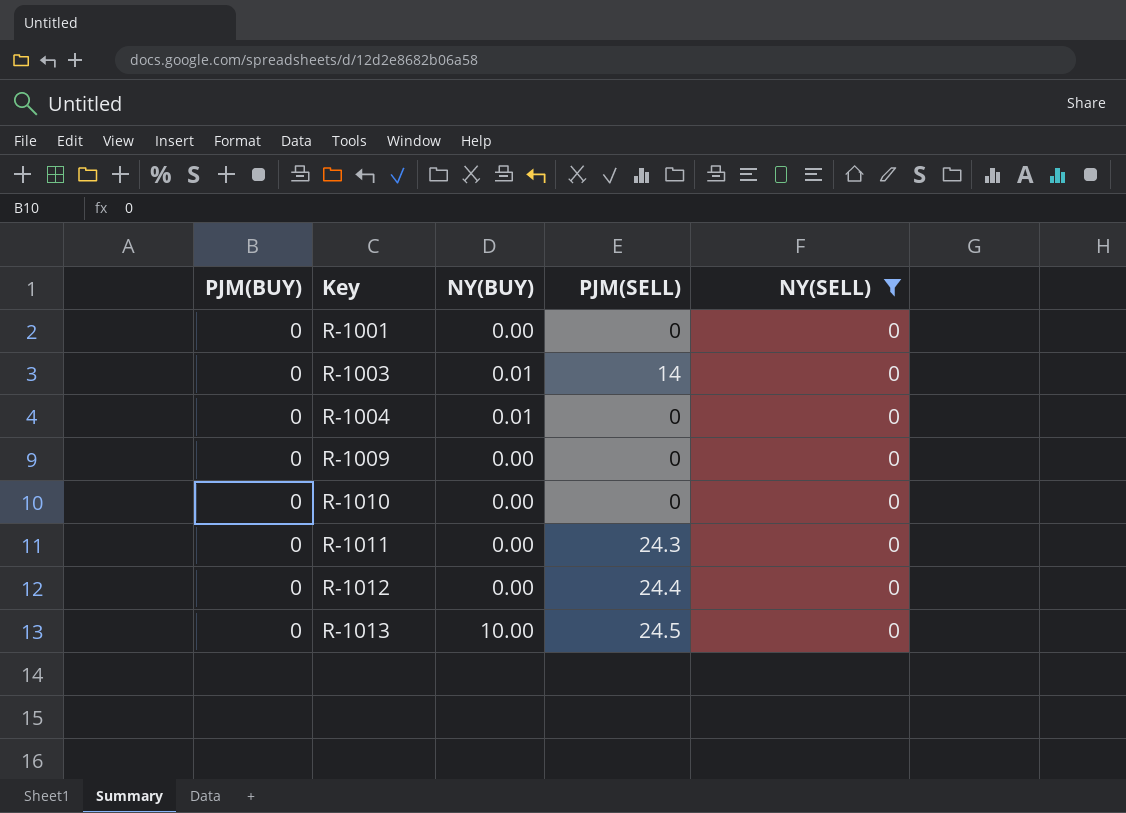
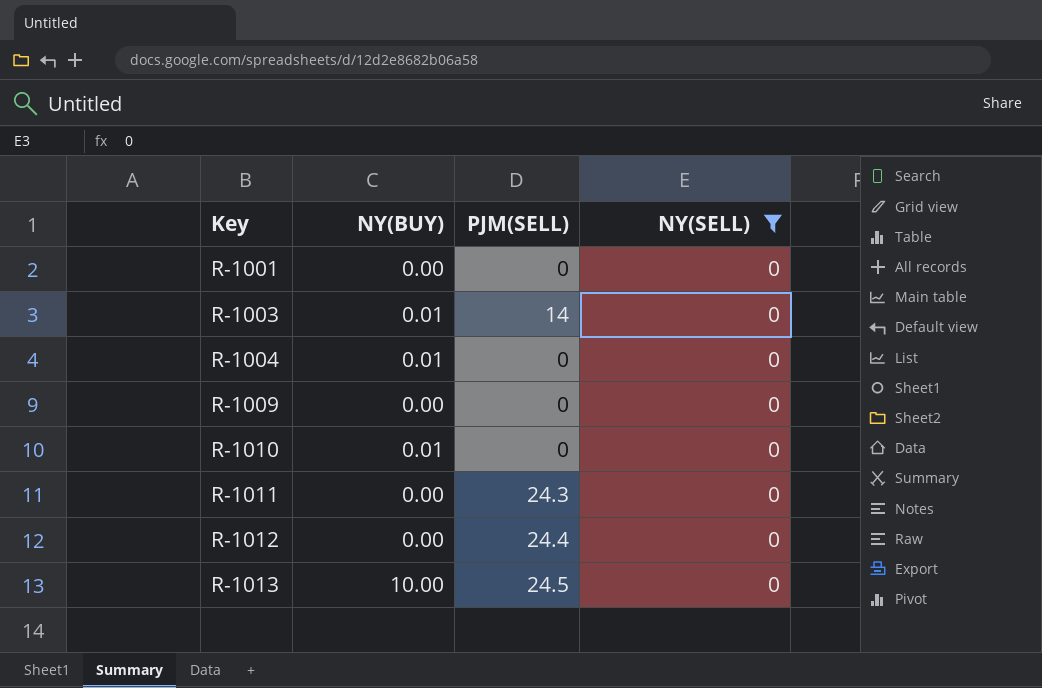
column PJM(BUY) | position: 1 -> none
R-1010 | NY(BUY): 0.00 -> 0.01

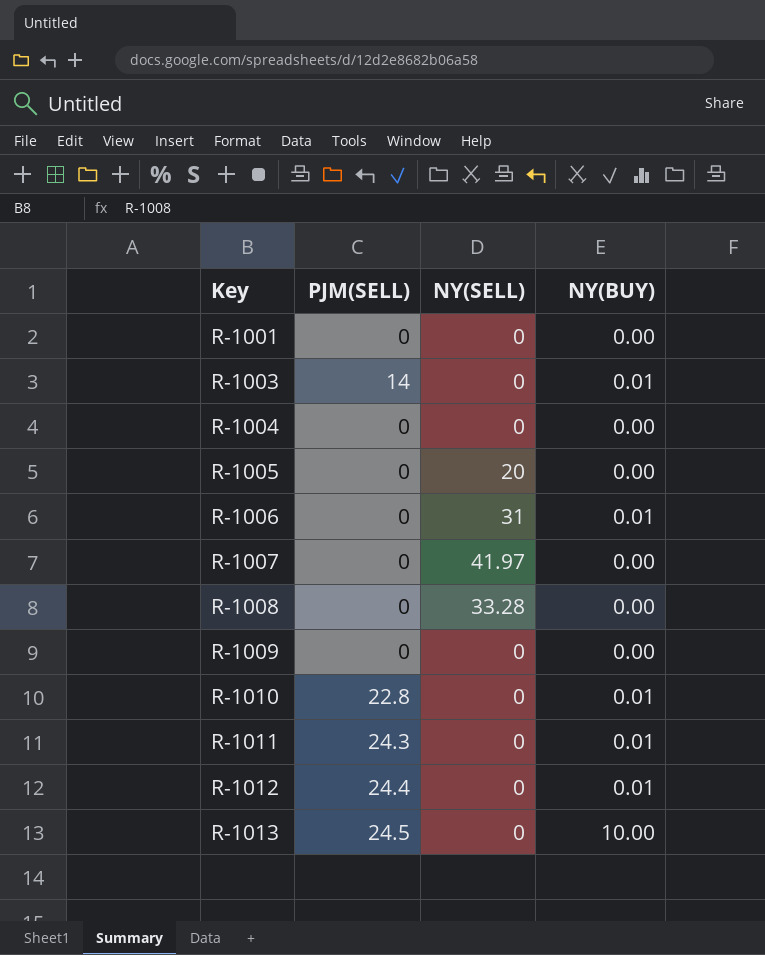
filter: NY(SELL) = 0 -> none
column NY(BUY) | position: 2 -> 4
R-1004 | NY(BUY): 0.01 -> 0.00
R-1010 | PJM(SELL): 0 -> 22.8
R-1011 | NY(BUY): 0.00 -> 0.01
R-1012 | NY(BUY): 0.00 -> 0.01

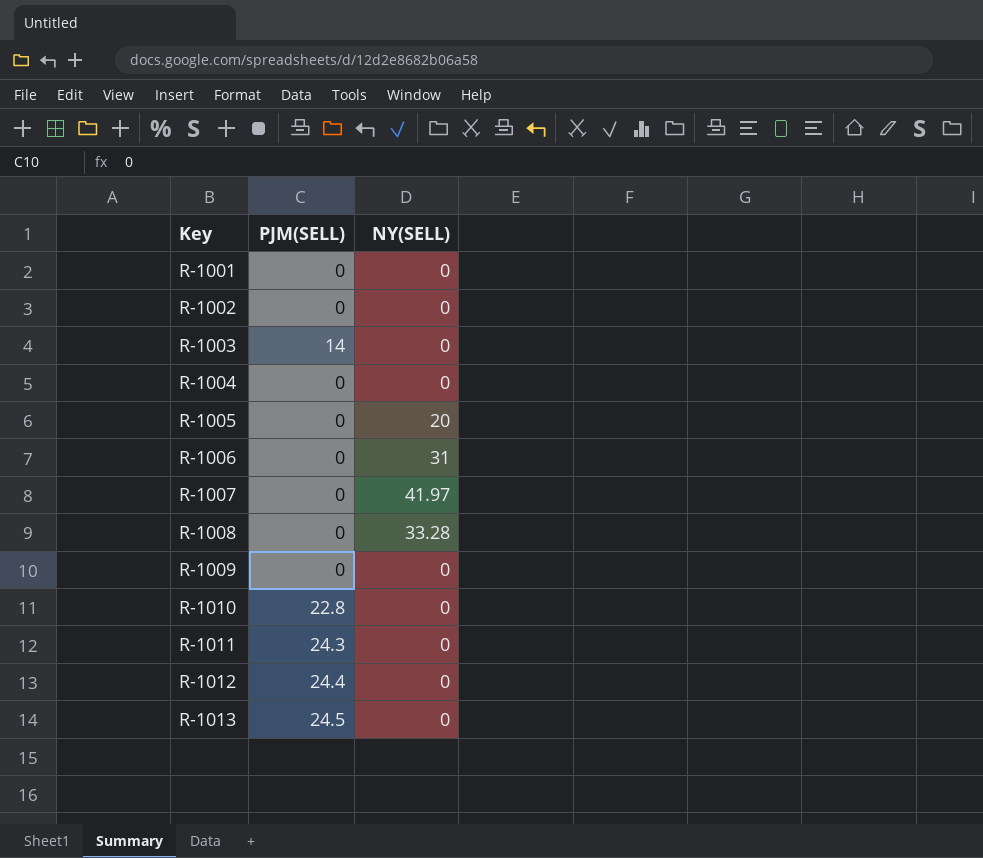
column NY(BUY) | position: 4 -> none
row R-1002: none -> 0 | 0

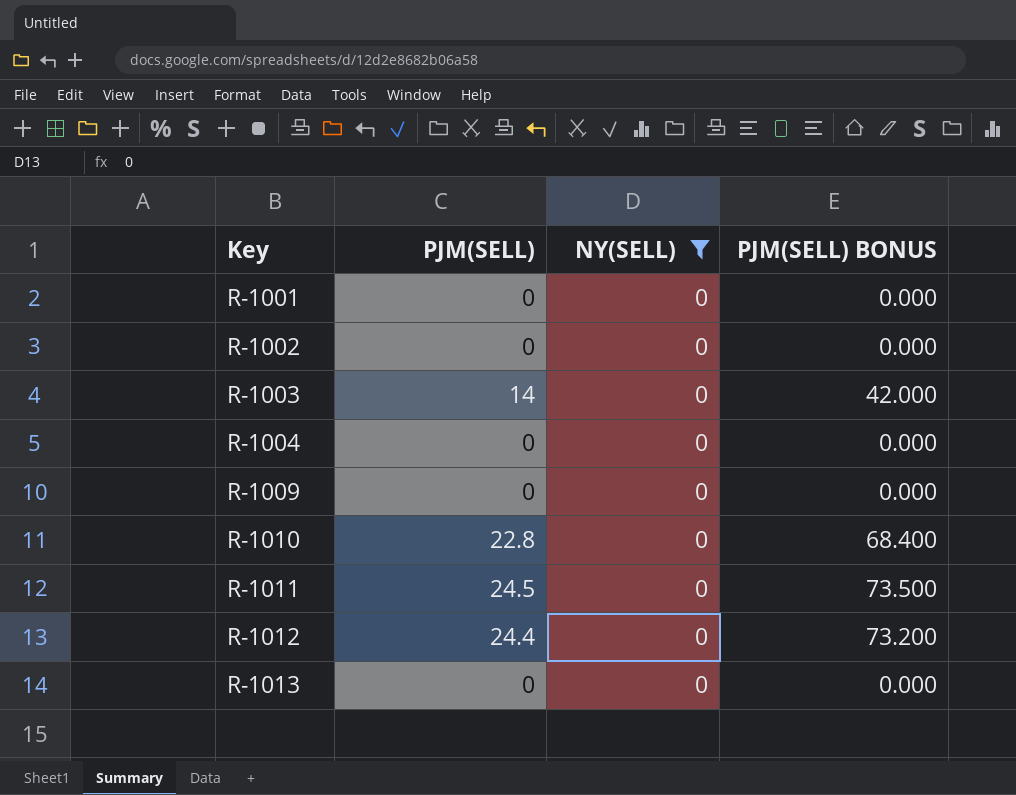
filter: none -> NY(SELL) = 0
column PJM(SELL) BONUS | formula: none -> [PJM(SELL)] * 3
R-1011 | PJM(SELL): 24.3 -> 24.5
R-1013 | PJM(SELL): 24.5 -> 0

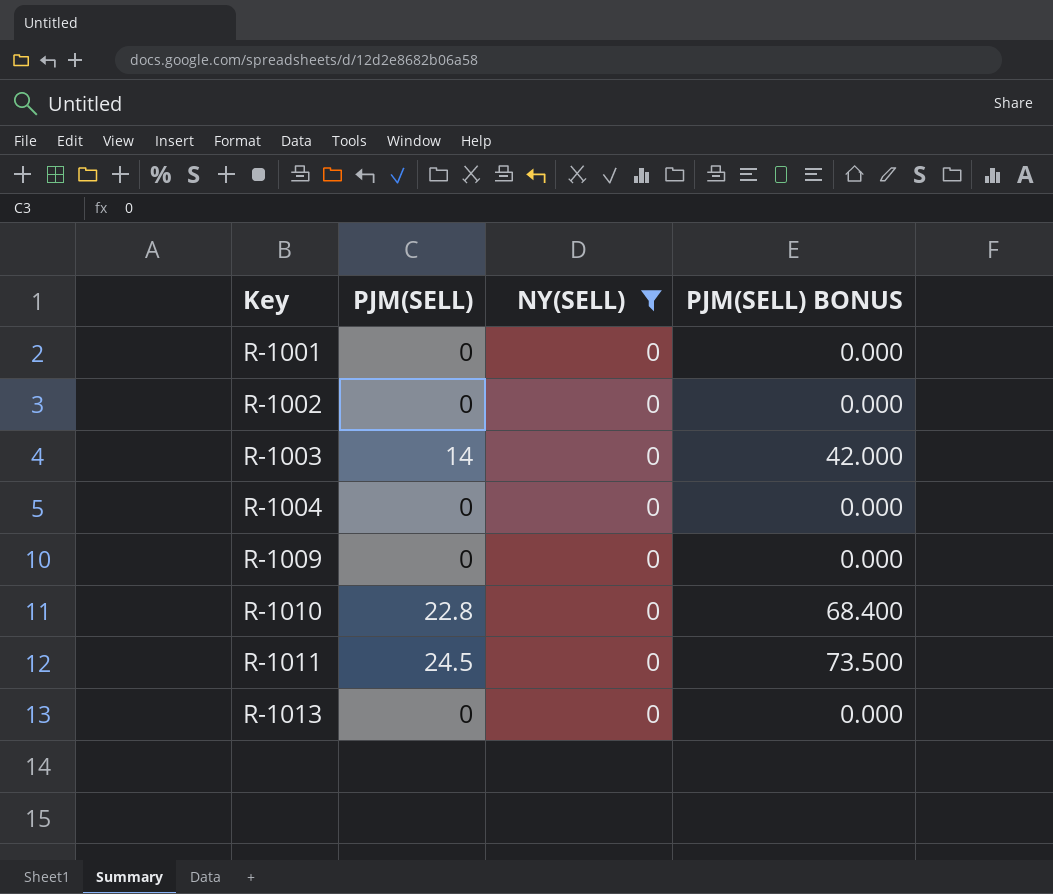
row R-1012: 24.4 | 0 | 73.200 -> none

